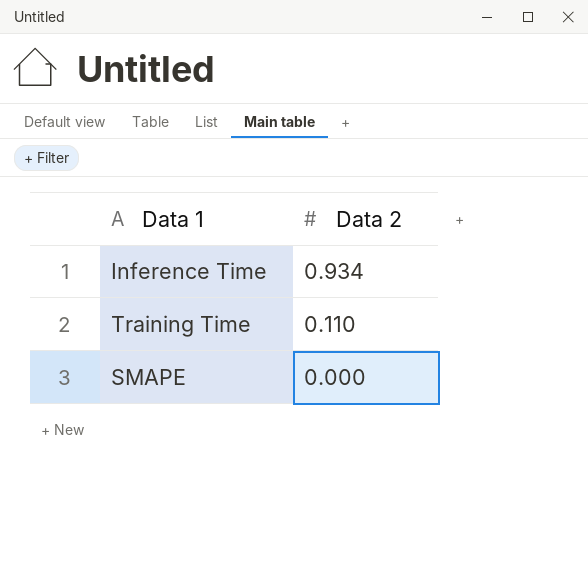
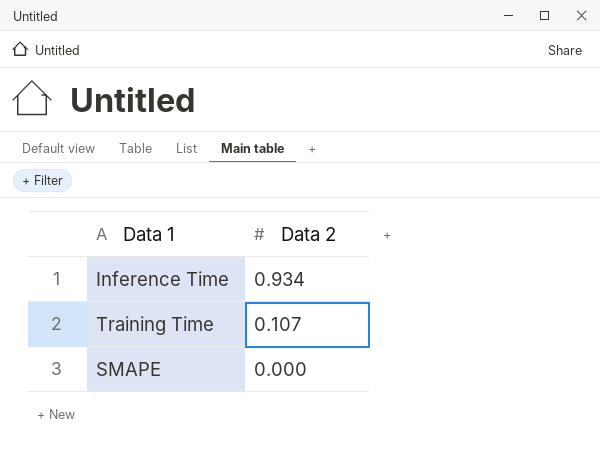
Training Time | Data 2: 0.110 -> 0.107

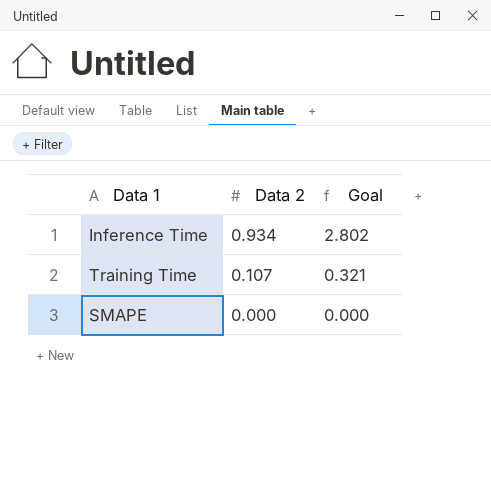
column Goal | formula: none -> [Data 2] * 3

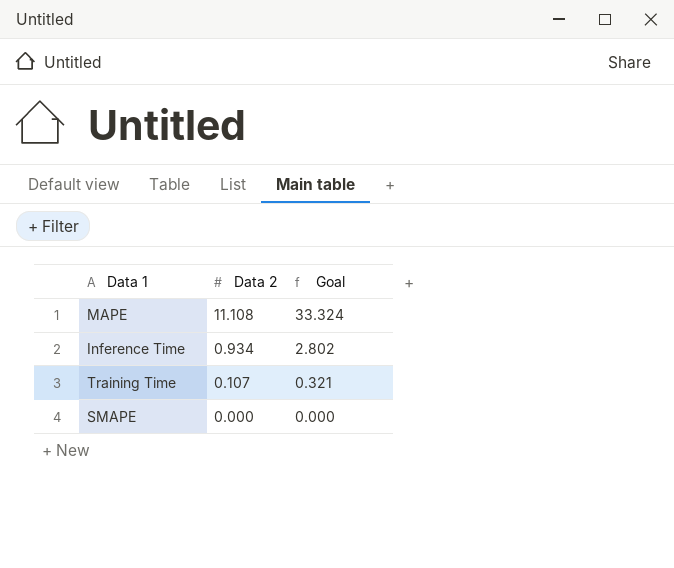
row MAPE: none -> 11.108 | 33.324

